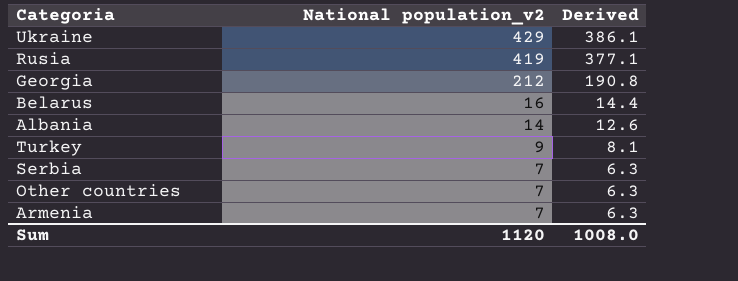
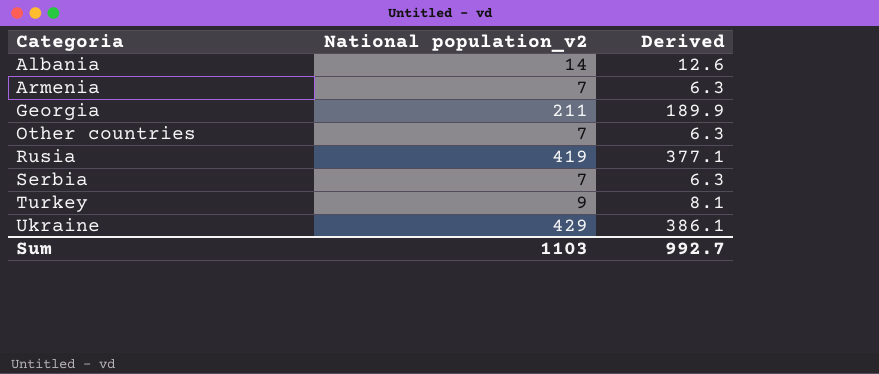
row order: National population_v2 descending -> Categoria ascending
row Belarus: 16 | 14.4 -> none
Georgia | National population_v2: 212 -> 211
Georgia | Derived: 190.8 -> 189.9
Sum | National population_v2: 1120 -> 1103
Sum | Derived: 1008.0 -> 992.7

